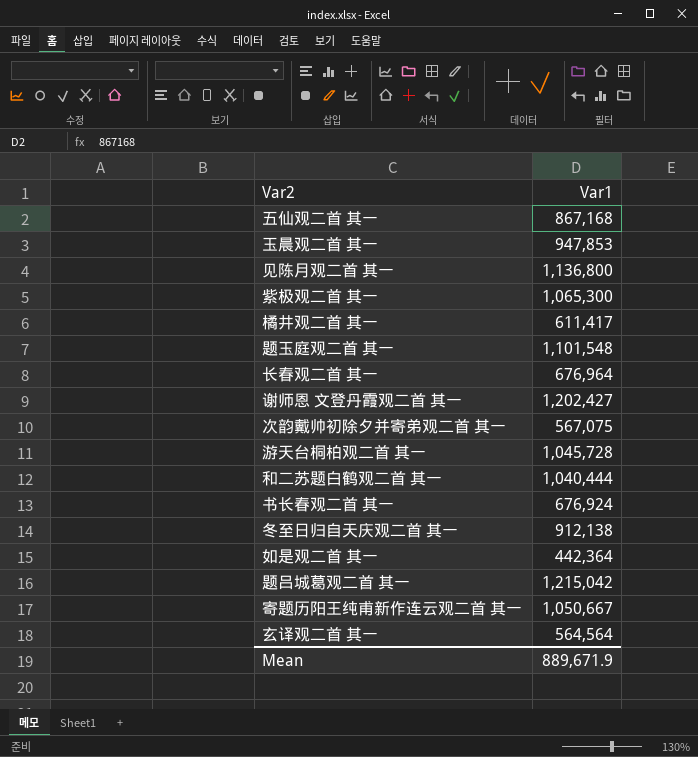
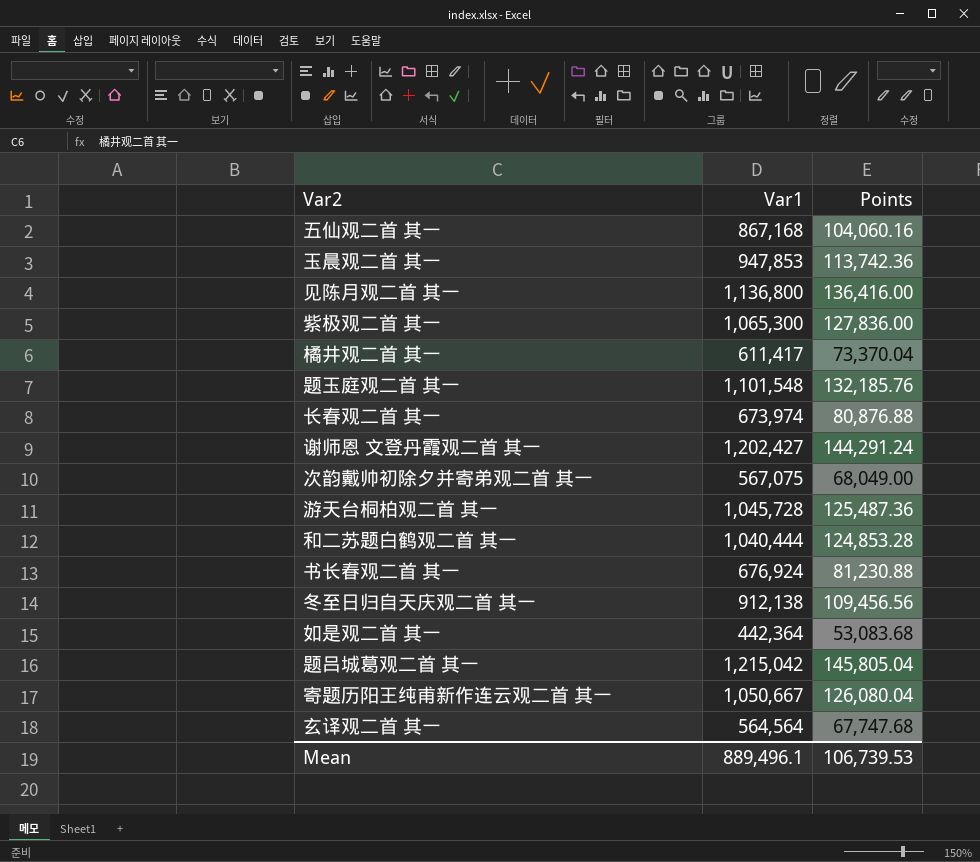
column Points | formula: none -> [Var1] * 0.12
长春观二首 其一 | Var1: 676,964 -> 673,974
Mean | Var1: 889,671.9 -> 889,496.1

